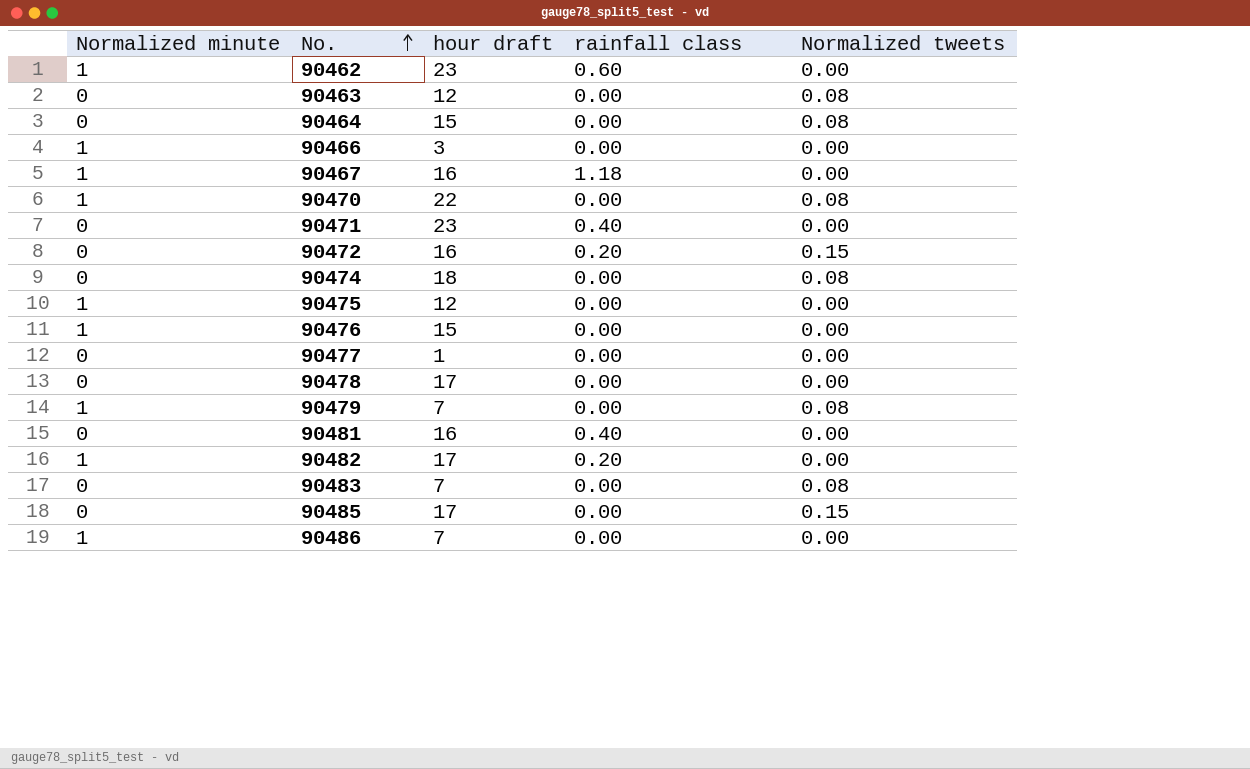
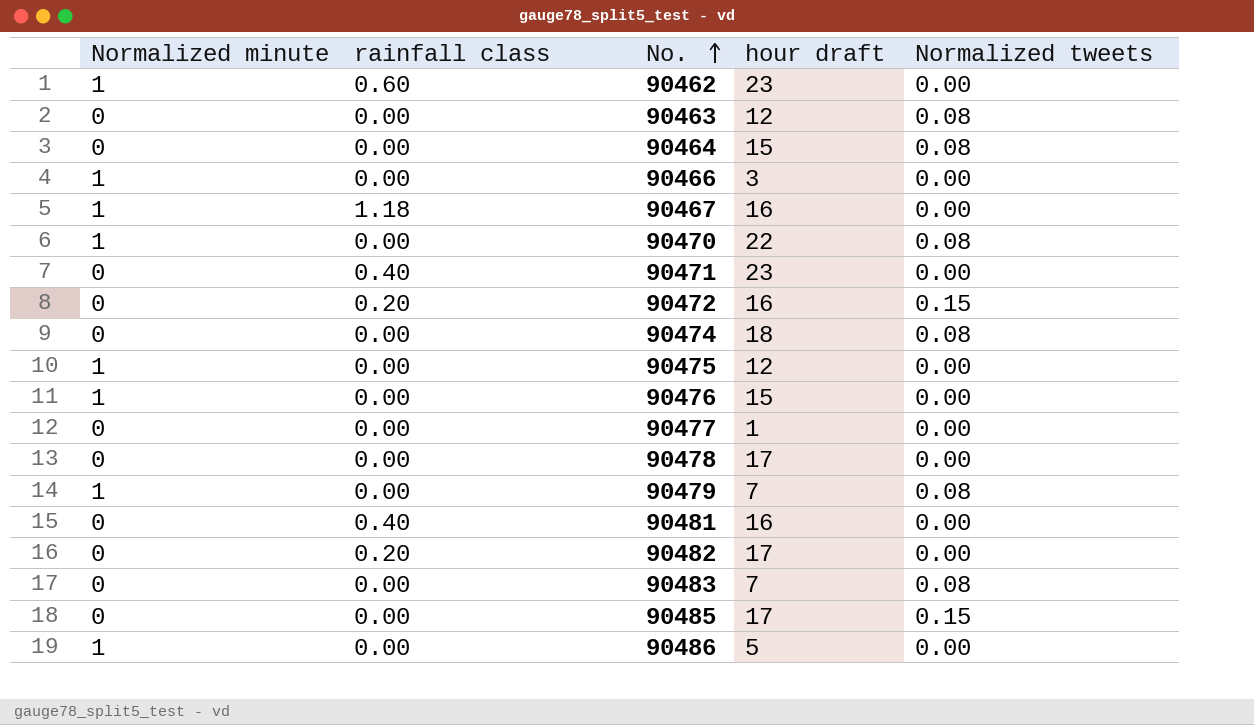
column rainfall class | position: 4 -> 2
90482 | Normalized minute: 1 -> 0
90486 | hour draft: 7 -> 5

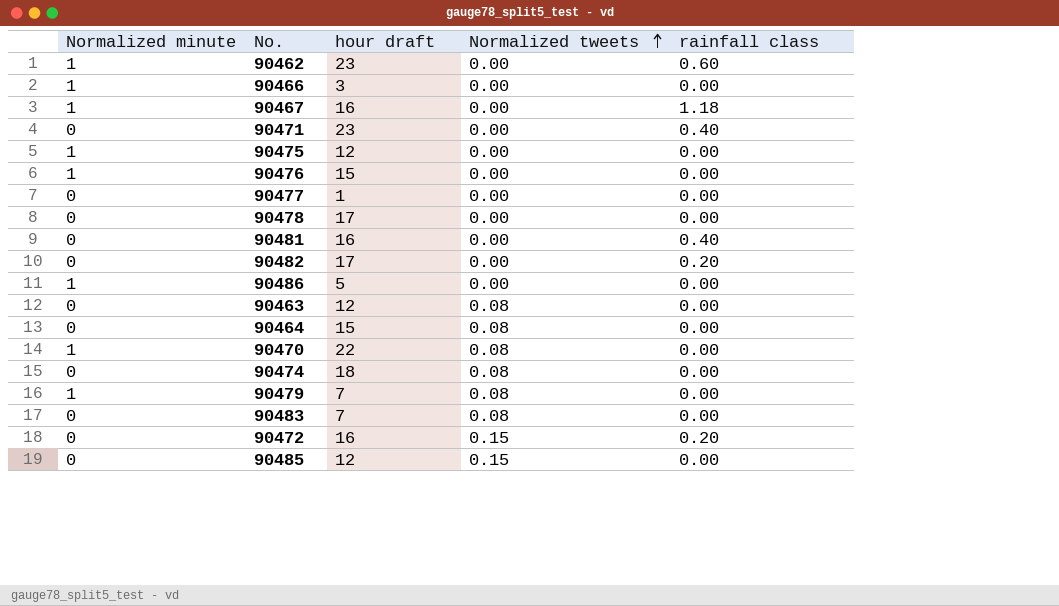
row order: No. ascending -> Normalized tweets ascending
column rainfall class | position: 2 -> 5
90485 | hour draft: 17 -> 12

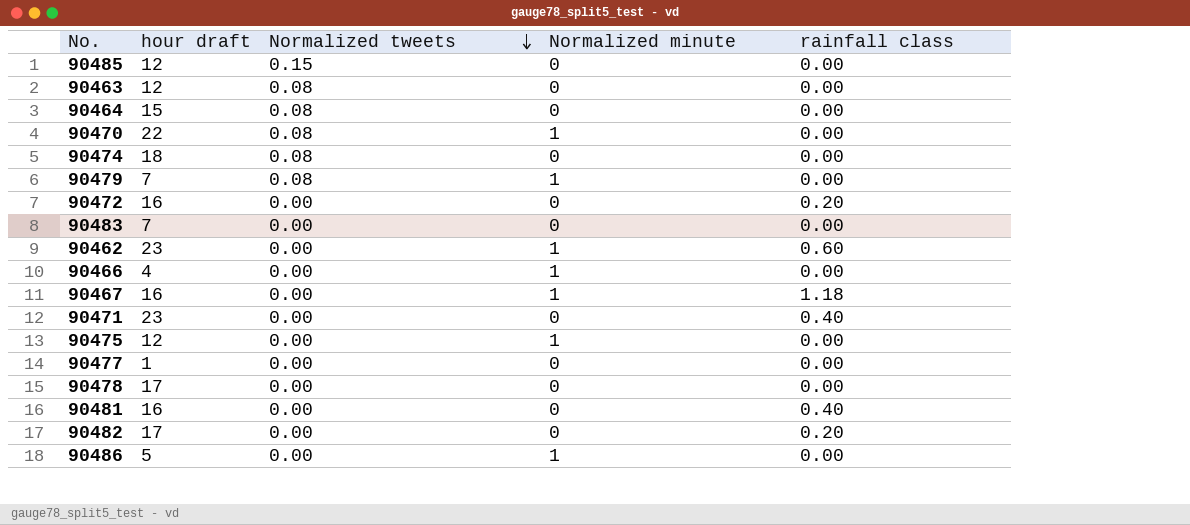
row order: Normalized tweets ascending -> Normalized tweets descending
column Normalized minute | position: 1 -> 4
row 90476: 1 | 15 | 0.00 | 0.00 -> none
90472 | Normalized tweets: 0.15 -> 0.00
90483 | Normalized tweets: 0.08 -> 0.00
90466 | hour draft: 3 -> 4

